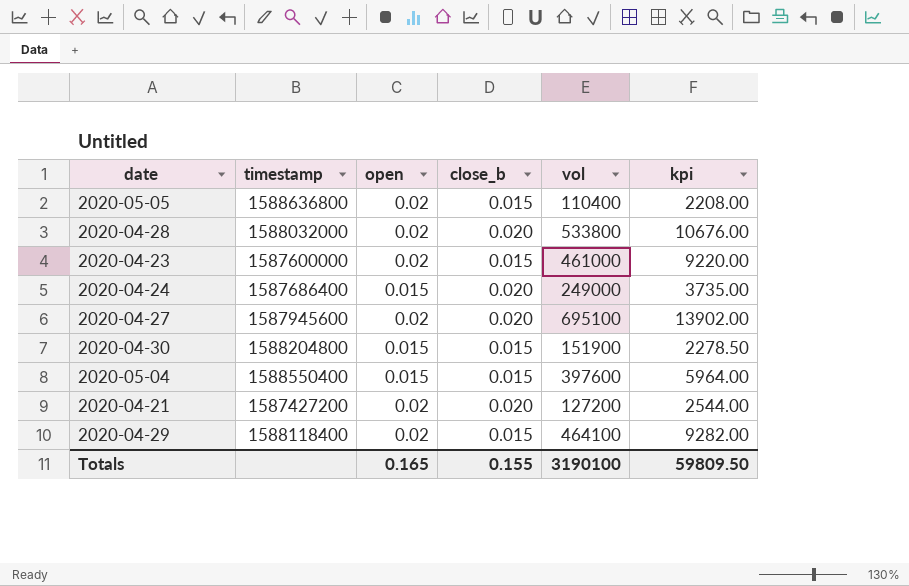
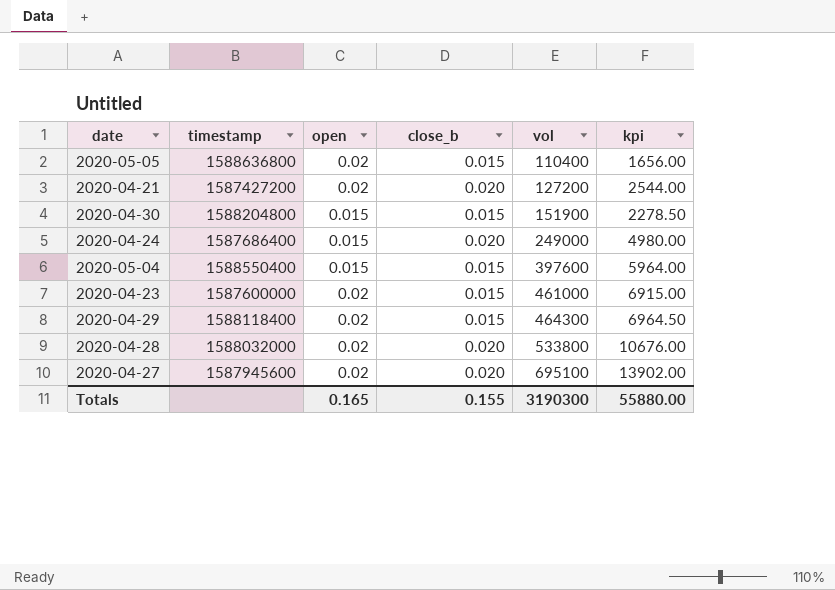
row order: none -> vol ascending
column kpi | formula: [open] * [vol] -> [close_b] * [vol]
2020-04-29 | vol: 464100 -> 464300
Totals | vol: 3190100 -> 3190300
Totals | kpi: 59809.50 -> 55880.00

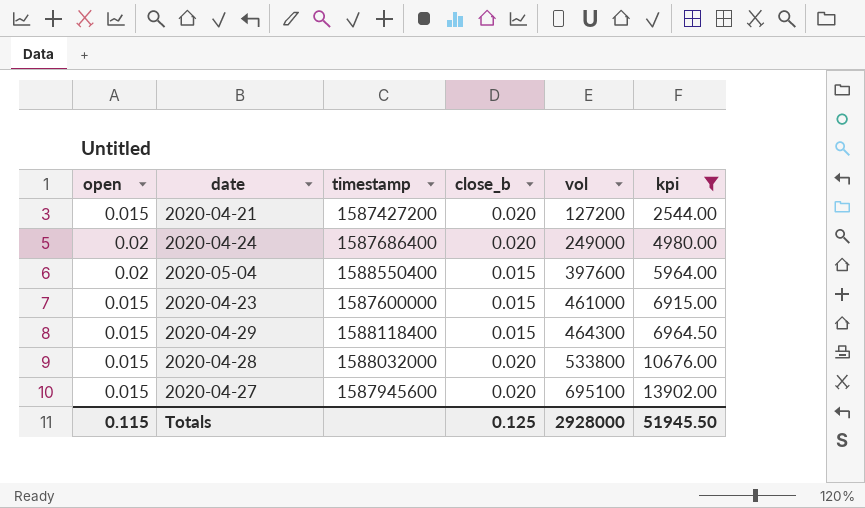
filter: none -> kpi >= 2544.00
column open | position: 3 -> 1
2020-04-21 | open: 0.02 -> 0.015
2020-04-24 | open: 0.015 -> 0.02
2020-05-04 | open: 0.015 -> 0.02
2020-04-23 | open: 0.02 -> 0.015
2020-04-29 | open: 0.02 -> 0.015
2020-04-28 | open: 0.02 -> 0.015
2020-04-27 | open: 0.02 -> 0.015
Totals | open: 0.165 -> 0.115
Totals | close_b: 0.155 -> 0.125
Totals | vol: 3190300 -> 2928000
Totals | kpi: 55880.00 -> 51945.50

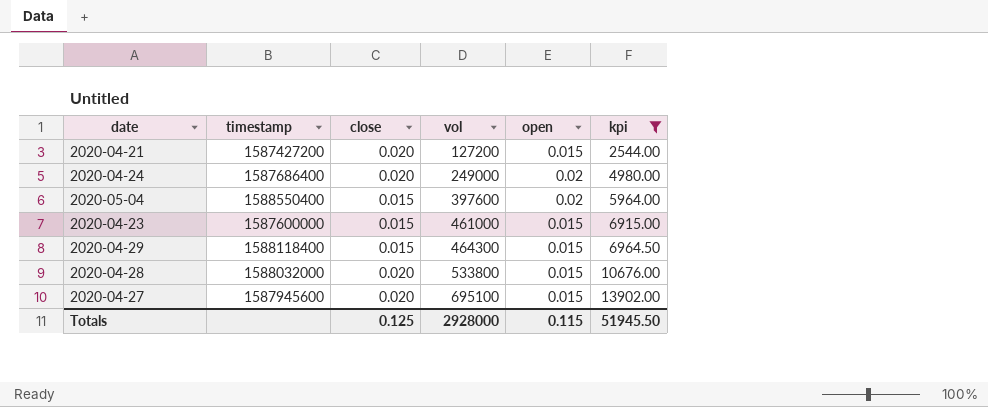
column name: close_b -> close
column open | position: 1 -> 5

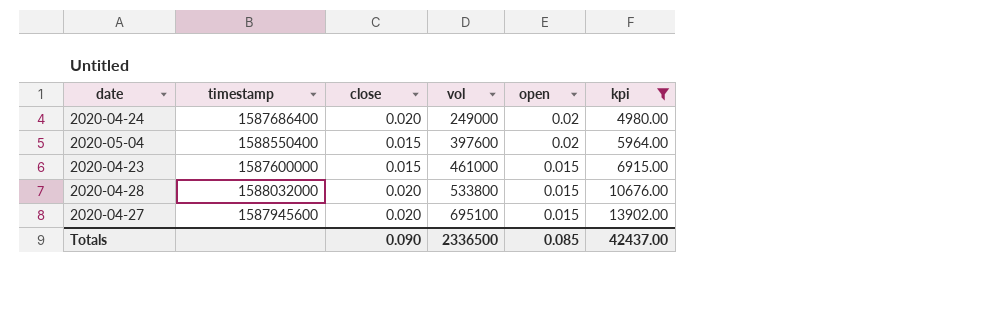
row 2020-04-21: 1587427200 | 0.020 | 127200 | 0.015 | 2544.00 -> none
row 2020-04-29: 1588118400 | 0.015 | 464300 | 0.015 | 6964.50 -> none
Totals | close: 0.125 -> 0.090
Totals | vol: 2928000 -> 2336500
Totals | open: 0.115 -> 0.085
Totals | kpi: 51945.50 -> 42437.00

